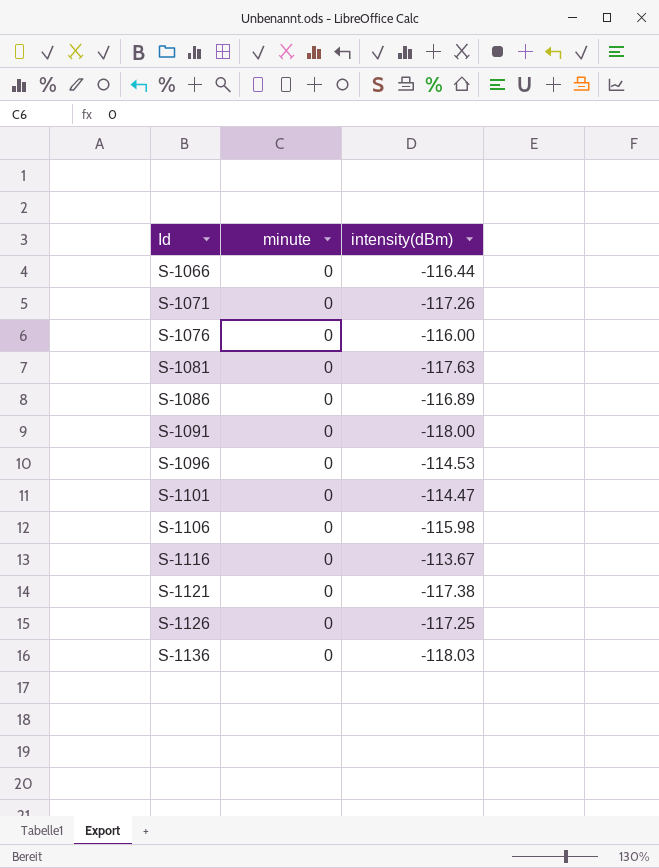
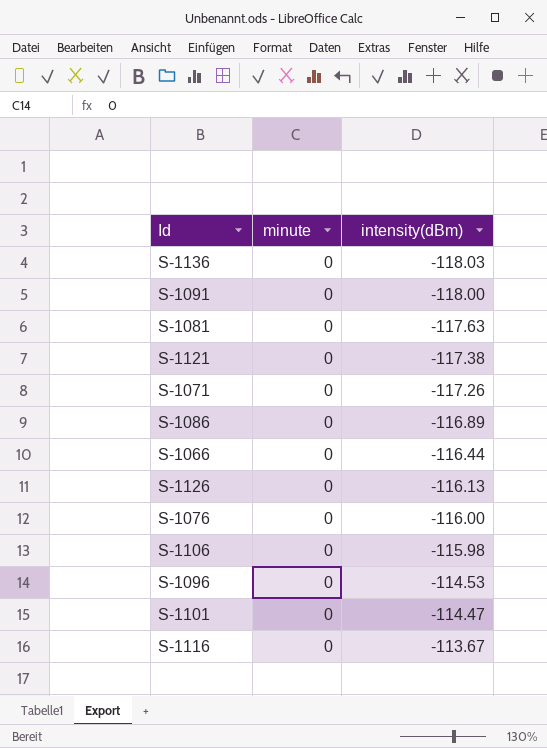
row order: Id ascending -> intensity(dBm) ascending
S-1126 | intensity(dBm): -117.25 -> -116.13

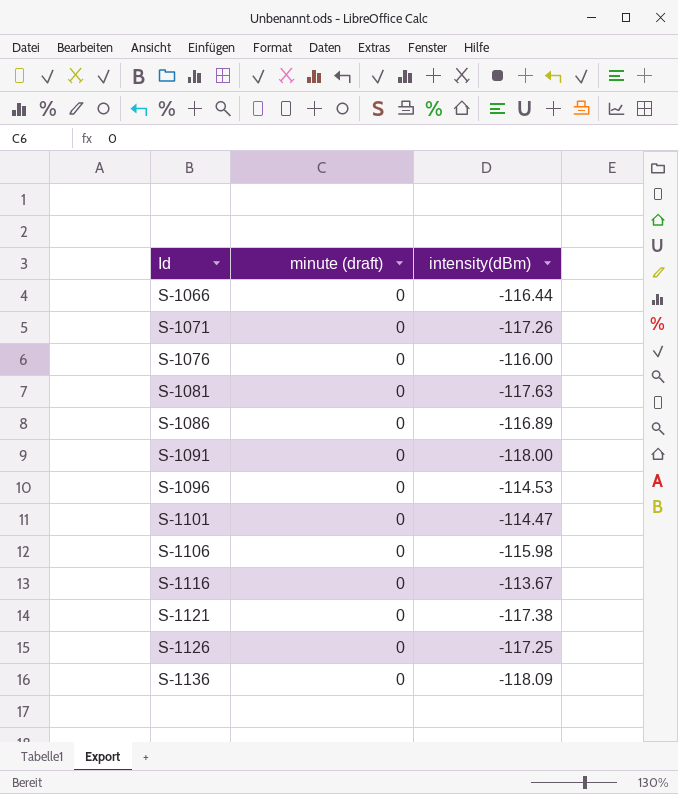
row order: intensity(dBm) ascending -> Id ascending
column name: minute -> minute (draft)
S-1126 | intensity(dBm): -116.13 -> -117.25
S-1136 | intensity(dBm): -118.03 -> -118.09

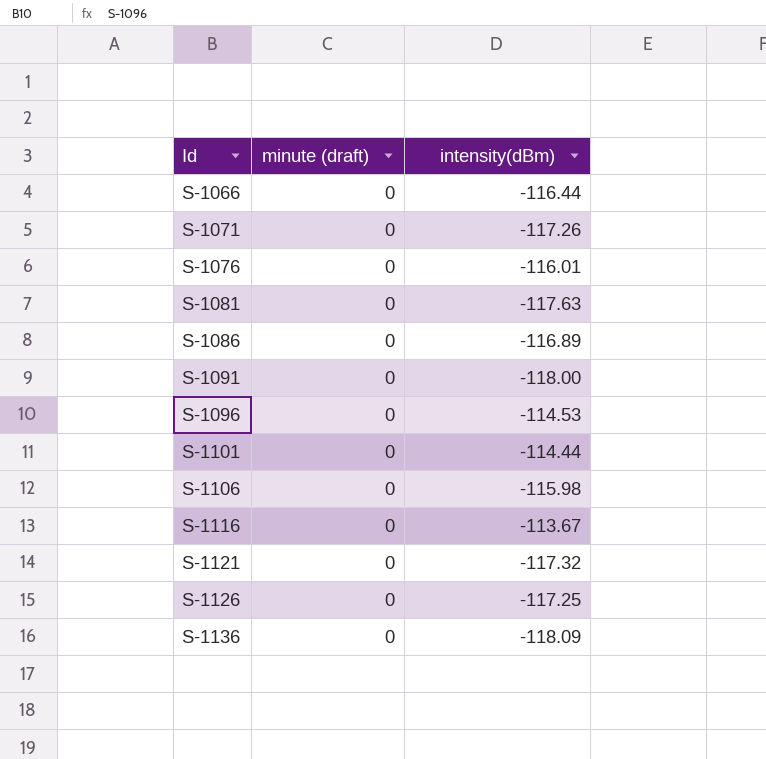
S-1076 | intensity(dBm): -116.00 -> -116.01
S-1101 | intensity(dBm): -114.47 -> -114.44
S-1121 | intensity(dBm): -117.38 -> -117.32

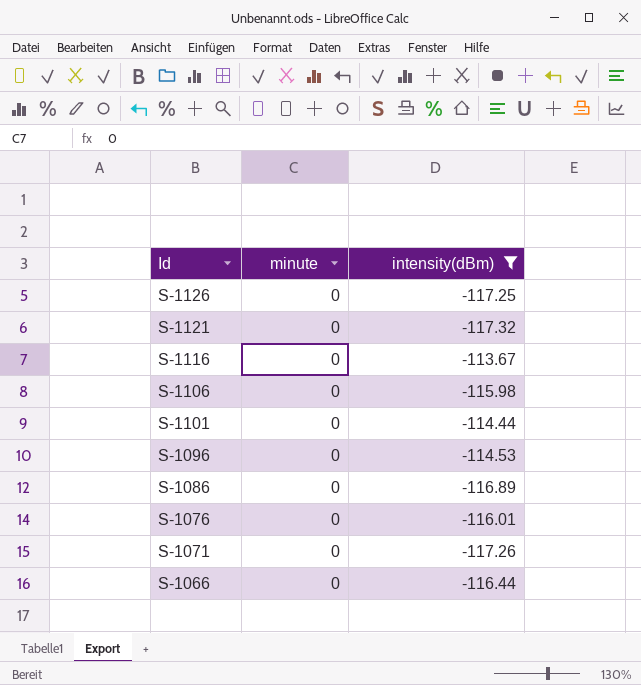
filter: none -> intensity(dBm) >= -117.32
row order: Id ascending -> Id descending
column name: minute (draft) -> minute

